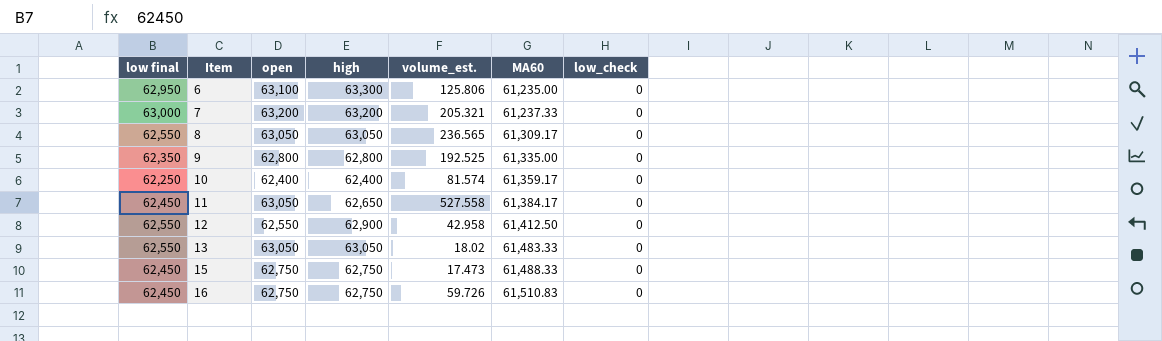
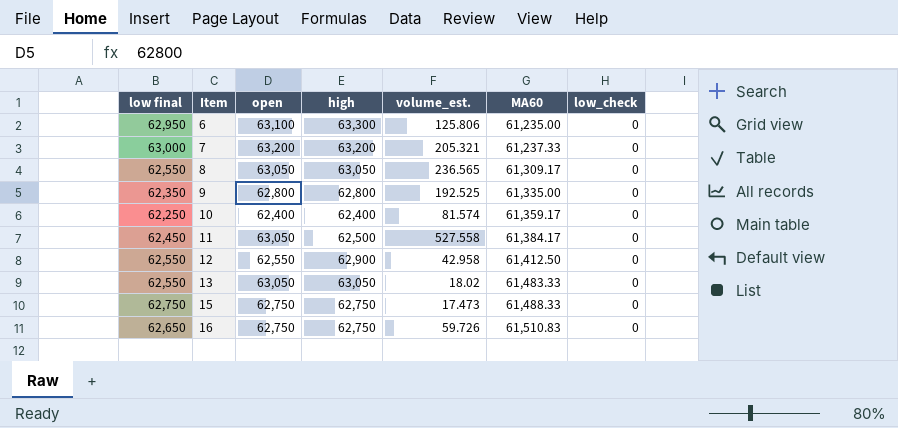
11 | high: 62,650 -> 62,500
15 | low final: 62,450 -> 62,750
16 | low final: 62,450 -> 62,650

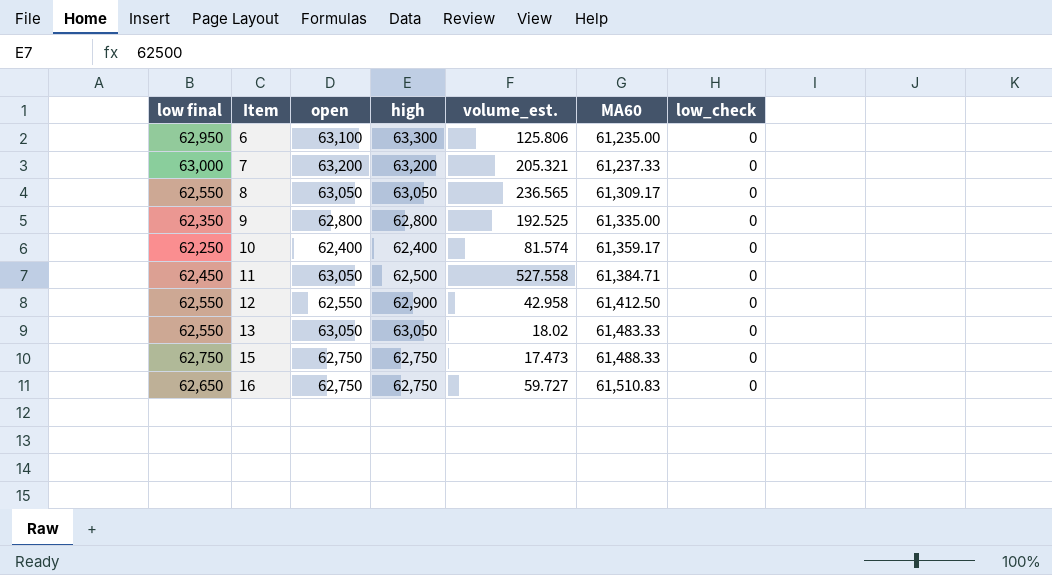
11 | MA60: 61,384.17 -> 61,384.71
16 | volume_est.: 59.726 -> 59.727

